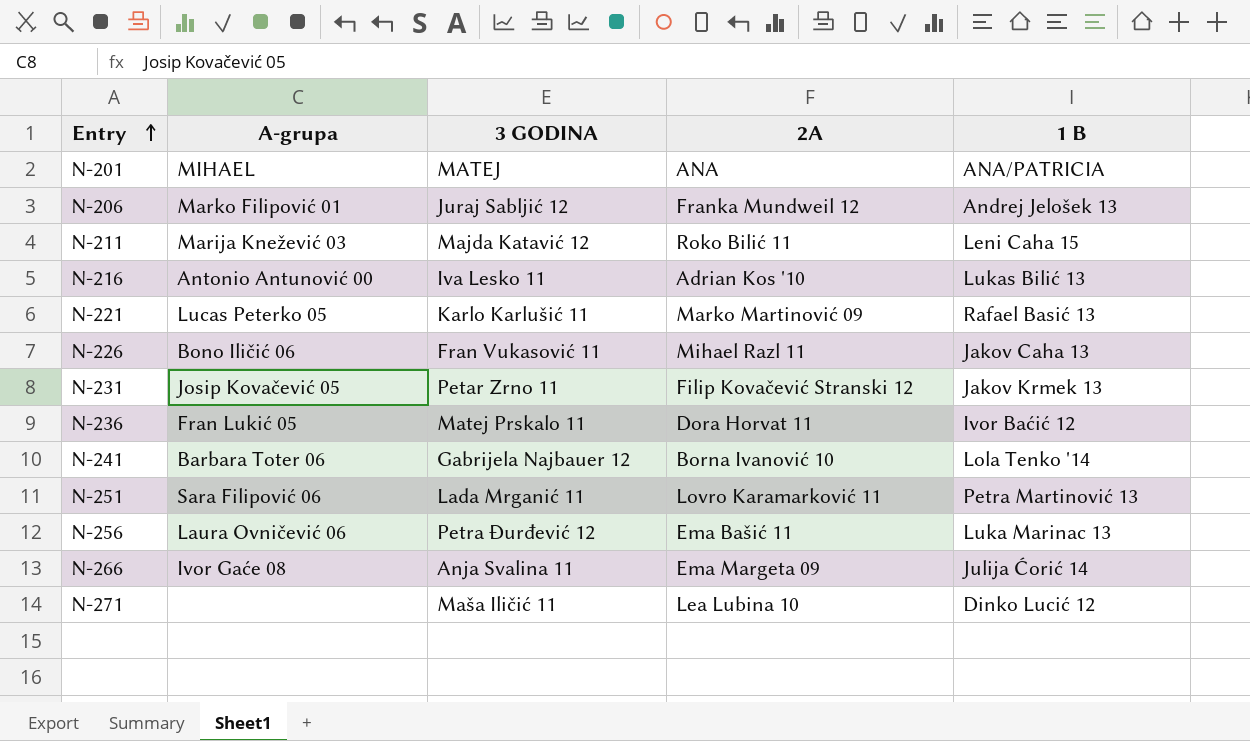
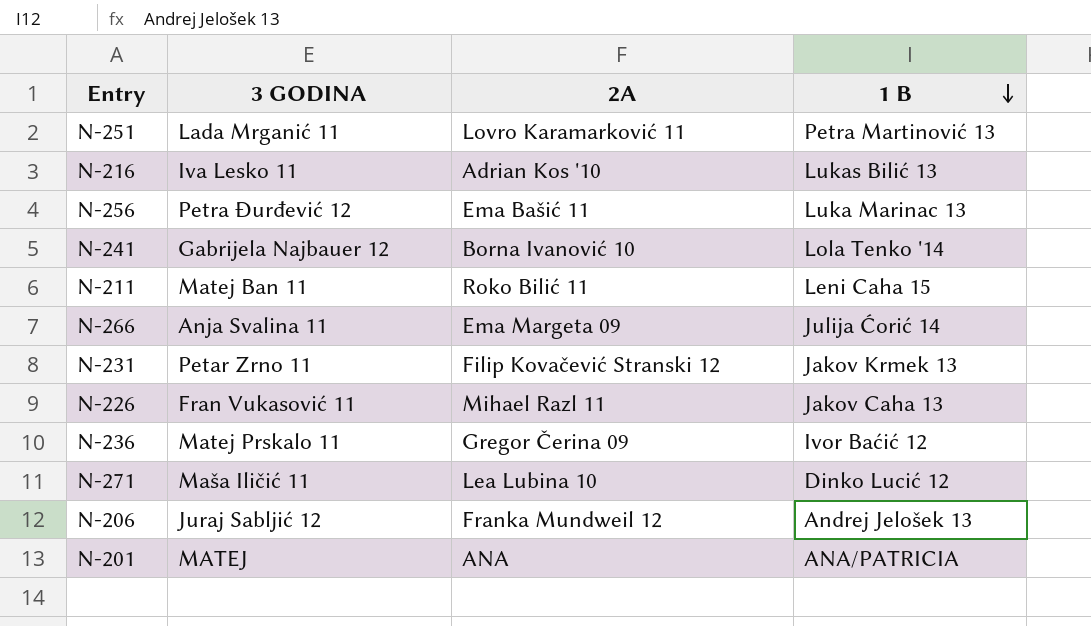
row order: Entry ascending -> 1 B descending
column A-grupa | position: 2 -> none
row N-221: Lucas Peterko 05 | Karlo Karlušić 11 | Marko Martinović 09 | Rafael Basić 13 -> none
N-211 | 3 GODINA: Majda Katavić 12 -> Matej Ban 11
N-236 | 2A: Dora Horvat 11 -> Gregor Čerina 09

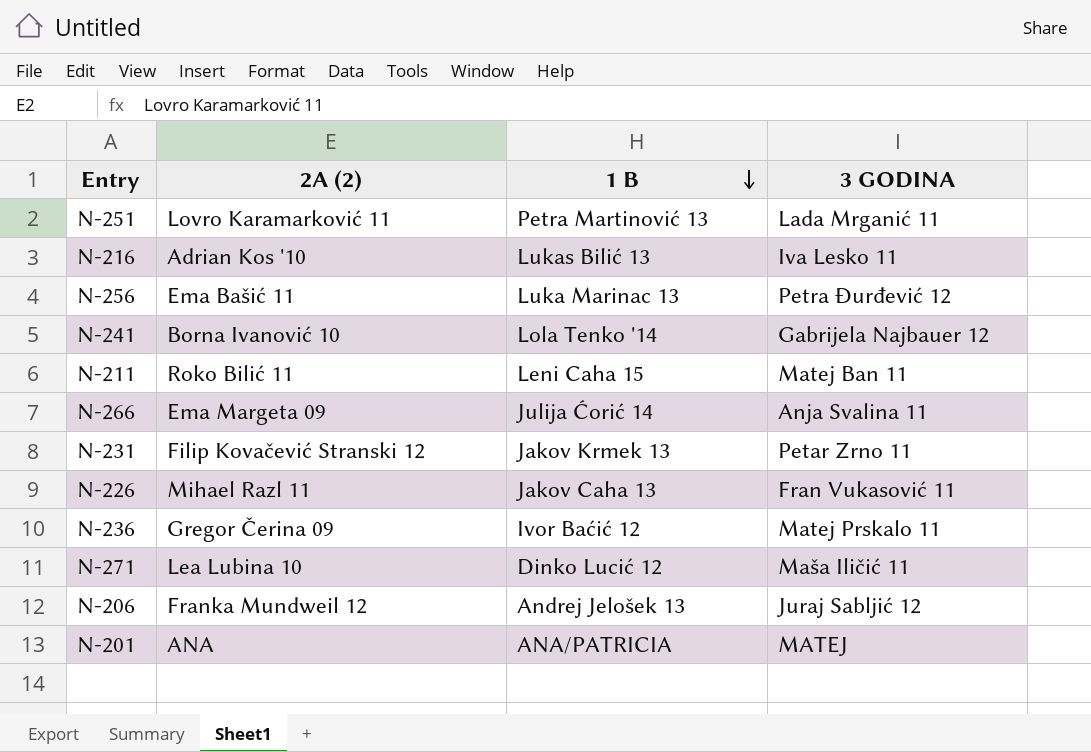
column name: 2A -> 2A (2)
column 3 GODINA | position: 2 -> 4

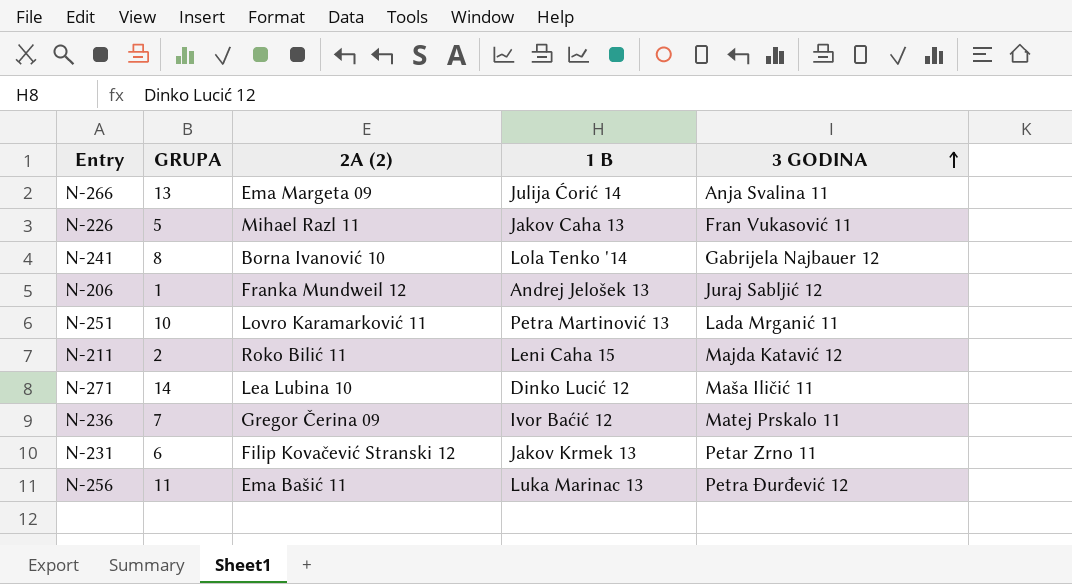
row order: 1 B descending -> 3 GODINA ascending
column GRUPA | position: none -> 2
row N-216: Adrian Kos '10 | Lukas Bilić 13 | Iva Lesko 11 -> none
row N-201: ANA | ANA/PATRICIA | MATEJ -> none
N-211 | 3 GODINA: Matej Ban 11 -> Majda Katavić 12

